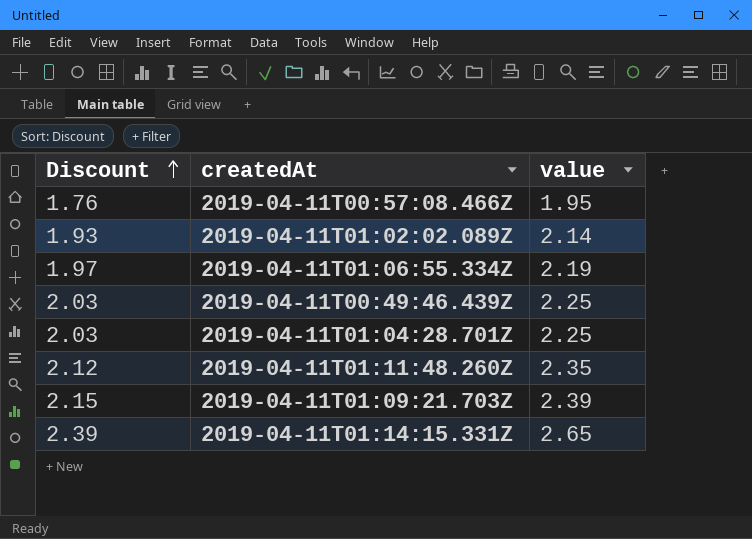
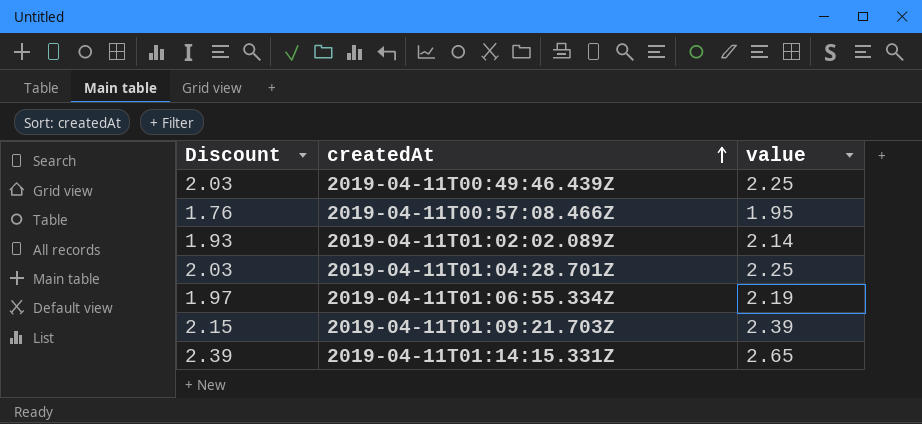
row order: Discount ascending -> createdAt ascending
row 2019-04-11T01:11:48.260Z: 2.12 | 2.35 -> none

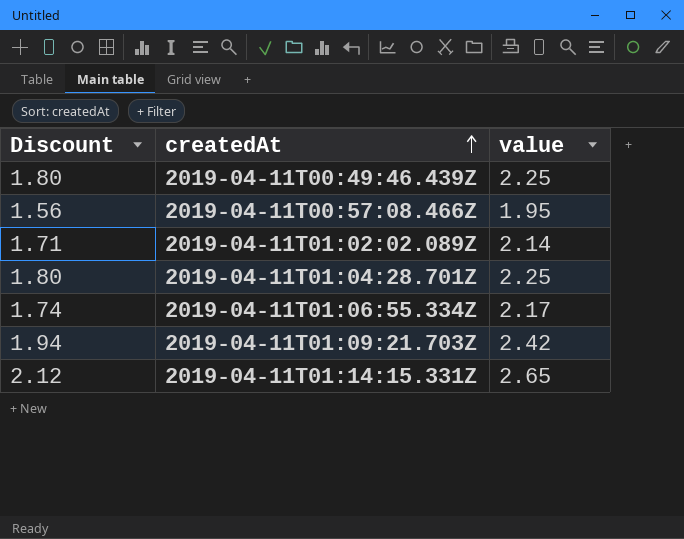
column Discount | formula: [value] * 0.9 -> [value] * 0.8
2019-04-11T01:06:55.334Z | value: 2.19 -> 2.17
2019-04-11T01:09:21.703Z | value: 2.39 -> 2.42

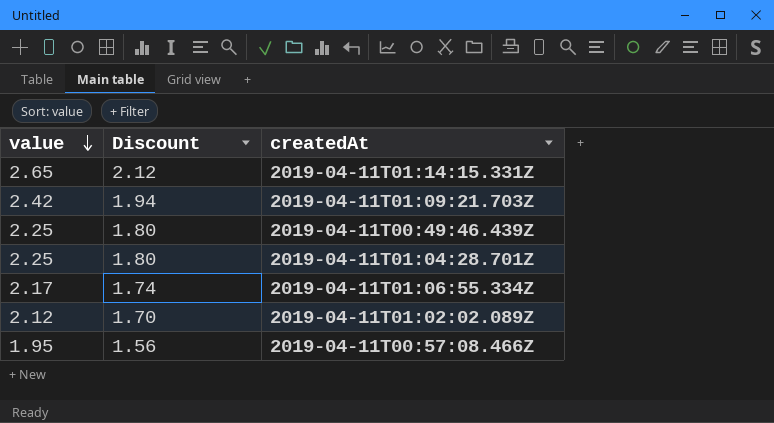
row order: createdAt ascending -> value descending
column value | position: 3 -> 1
2019-04-11T01:02:02.089Z | value: 2.14 -> 2.12
2019-04-11T01:02:02.089Z | Discount: 1.71 -> 1.70

